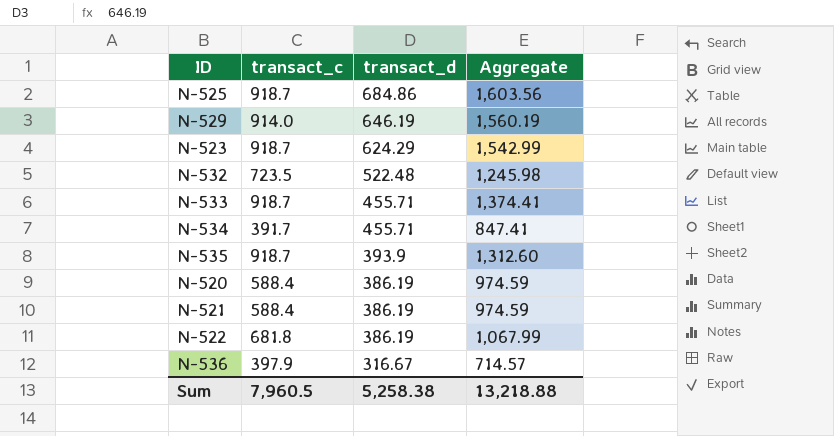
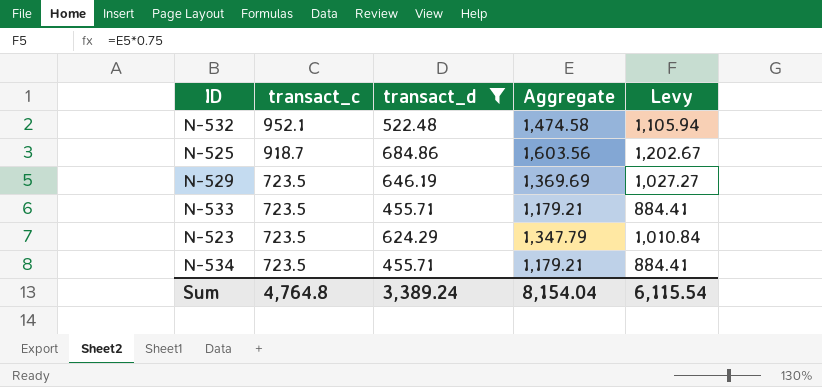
filter: none -> transact_d >= 455.71
row order: transact_d descending -> transact_c descending
column Levy | formula: none -> [Aggregate] * 0.75
N-532 | transact_c: 723.5 -> 952.1
N-532 | Aggregate: 1,245.98 -> 1,474.58
N-529 | transact_c: 914.0 -> 723.5
N-529 | Aggregate: 1,560.19 -> 1,369.69
N-533 | transact_c: 918.7 -> 723.5
N-533 | Aggregate: 1,374.41 -> 1,179.21
N-523 | transact_c: 918.7 -> 723.5
N-523 | Aggregate: 1,542.99 -> 1,347.79
N-534 | transact_c: 391.7 -> 723.5
N-534 | Aggregate: 847.41 -> 1,179.21
Sum | transact_c: 7,960.5 -> 4,764.8
Sum | transact_d: 5,258.38 -> 3,389.24
Sum | Aggregate: 13,218.88 -> 8,154.04

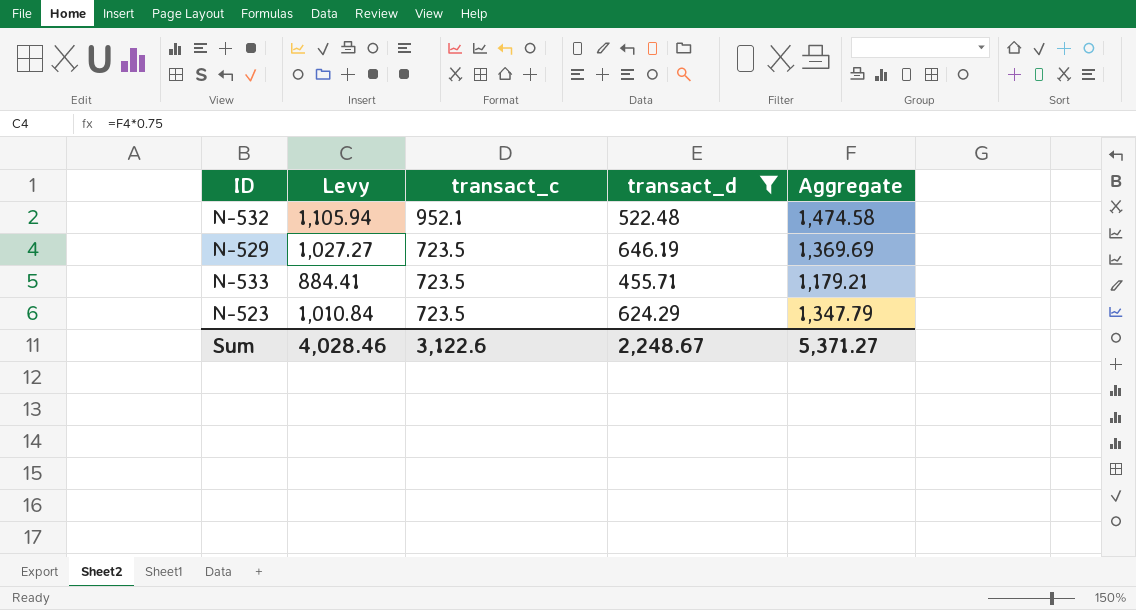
column Levy | position: 5 -> 2
row N-525: 918.7 | 684.86 | 1,603.56 | 1,202.67 -> none
row N-534: 723.5 | 455.71 | 1,179.21 | 884.41 -> none
Sum | Levy: 6,115.54 -> 4,028.46
Sum | transact_c: 4,764.8 -> 3,122.6
Sum | transact_d: 3,389.24 -> 2,248.67
Sum | Aggregate: 8,154.04 -> 5,371.27

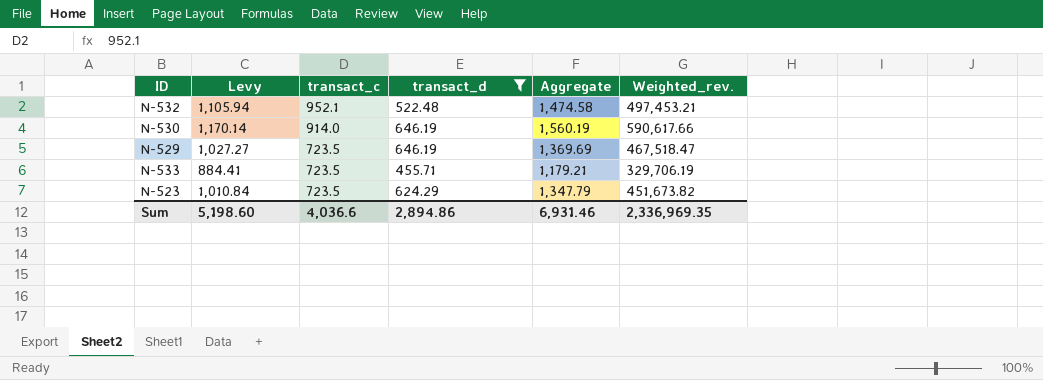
column Weighted_rev. | formula: none -> [transact_c] * [transact_d]
row N-530: none -> 1,170.14 | 914.0 | 646.19 | 1,560.19 | 590,617.66
Sum | Levy: 4,028.46 -> 5,198.60
Sum | transact_c: 3,122.6 -> 4,036.6
Sum | transact_d: 2,248.67 -> 2,894.86
Sum | Aggregate: 5,371.27 -> 6,931.46

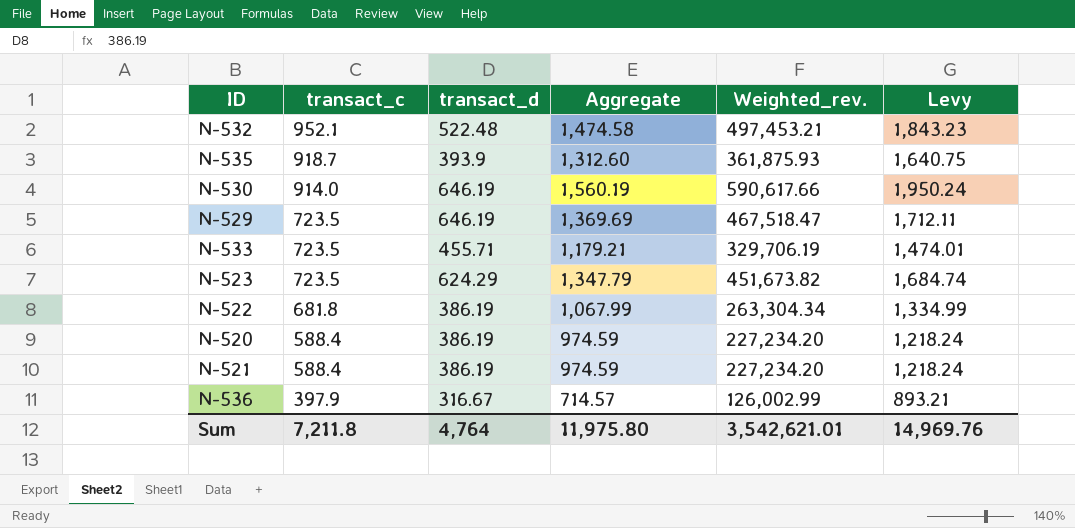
filter: transact_d >= 455.71 -> none
column Levy | formula: [Aggregate] * 0.75 -> [Aggregate] * 1.25
column Levy | position: 2 -> 6
Sum | transact_c: 4,036.6 -> 7,211.8
Sum | transact_d: 2,894.86 -> 4,764
Sum | Aggregate: 6,931.46 -> 11,975.80
Sum | Weighted_rev.: 2,336,969.35 -> 3,542,621.01
Sum | Levy: 5,198.60 -> 14,969.76

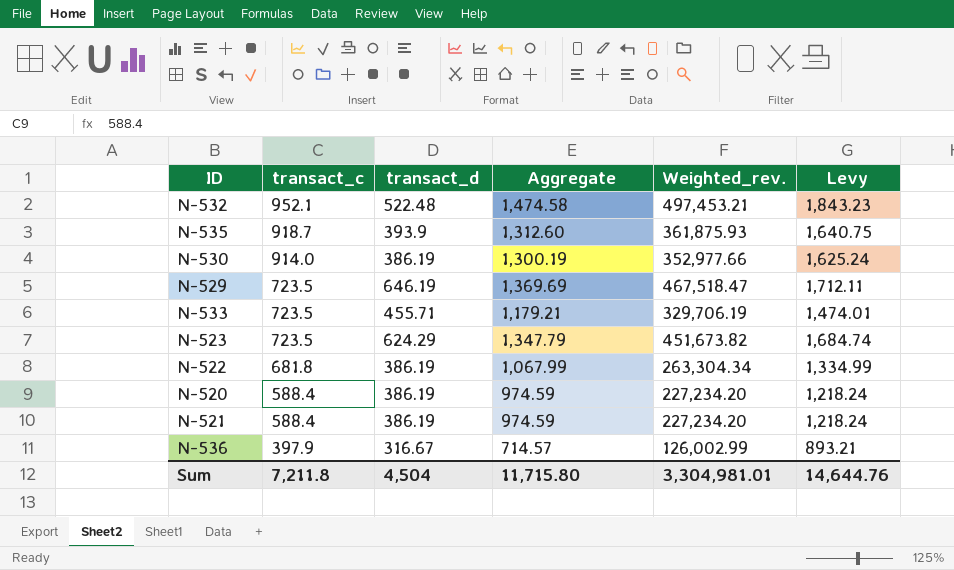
N-530 | transact_d: 646.19 -> 386.19
N-530 | Aggregate: 1,560.19 -> 1,300.19
N-530 | Weighted_rev.: 590,617.66 -> 352,977.66
N-530 | Levy: 1,950.24 -> 1,625.24
Sum | transact_d: 4,764 -> 4,504
Sum | Aggregate: 11,975.80 -> 11,715.80
Sum | Weighted_rev.: 3,542,621.01 -> 3,304,981.01
Sum | Levy: 14,969.76 -> 14,644.76

